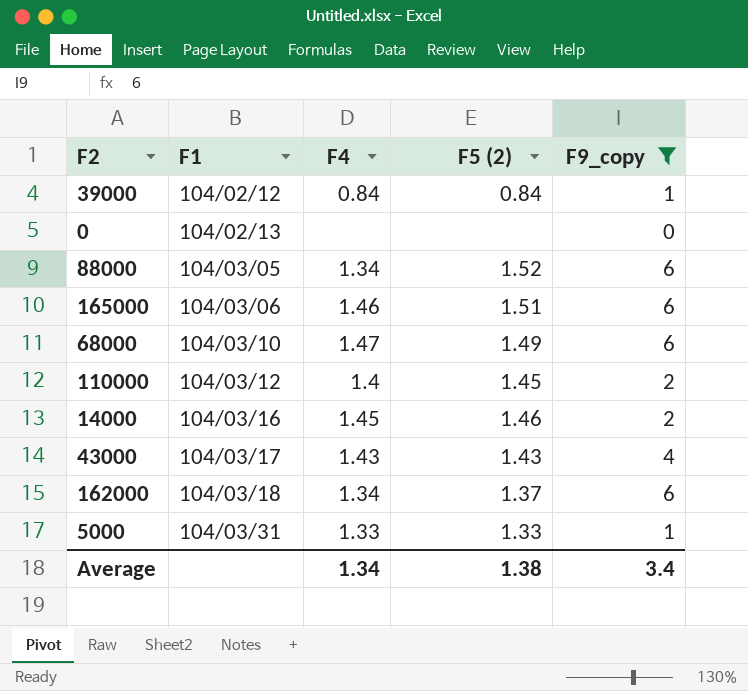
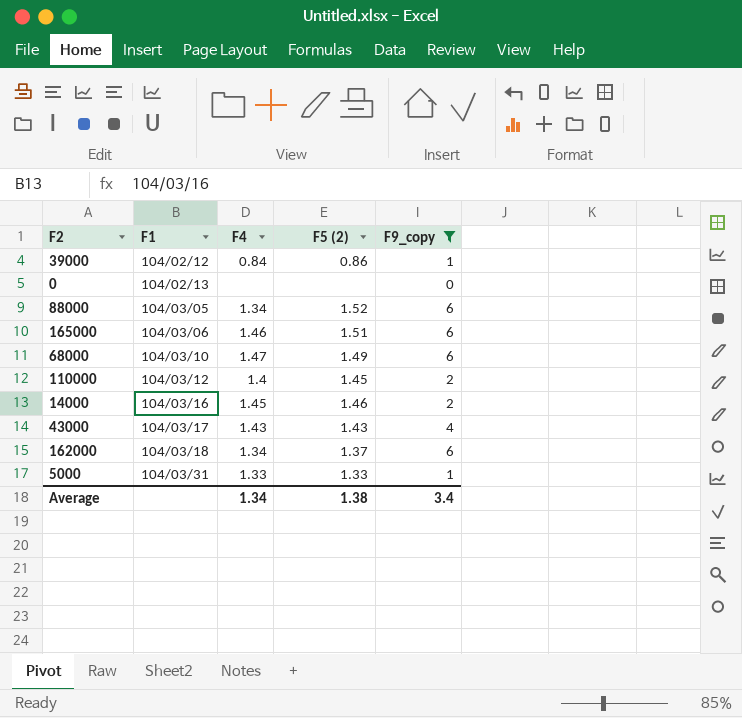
39000 | F5 (2): 0.84 -> 0.86

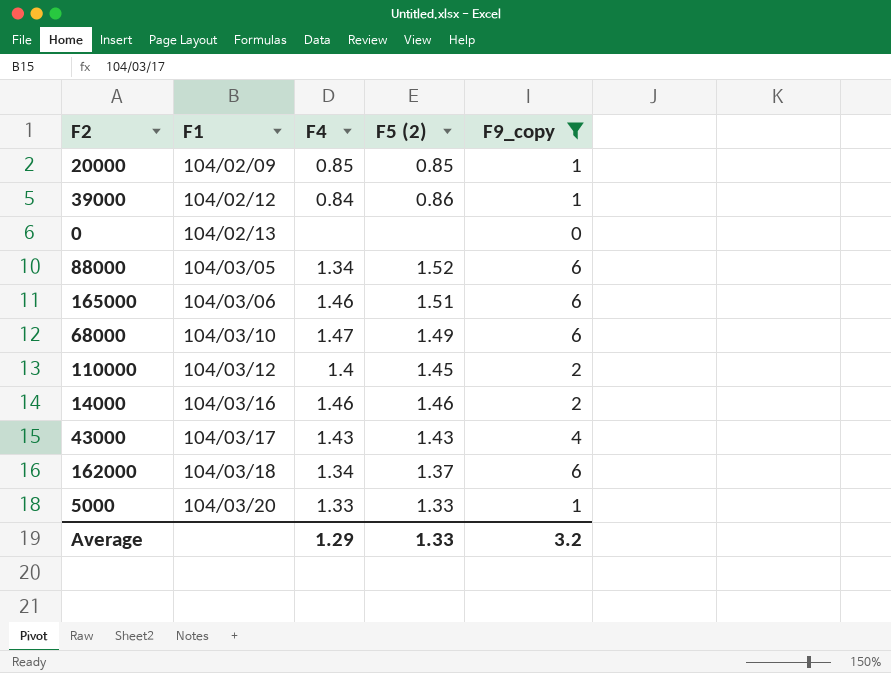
row 20000: none -> 104/02/09 | 0.85 | 0.85 | 1
14000 | F4: 1.45 -> 1.46
5000 | F1: 104/03/31 -> 104/03/20
Average | F4: 1.34 -> 1.29
Average | F5 (2): 1.38 -> 1.33
Average | F9_copy: 3.4 -> 3.2

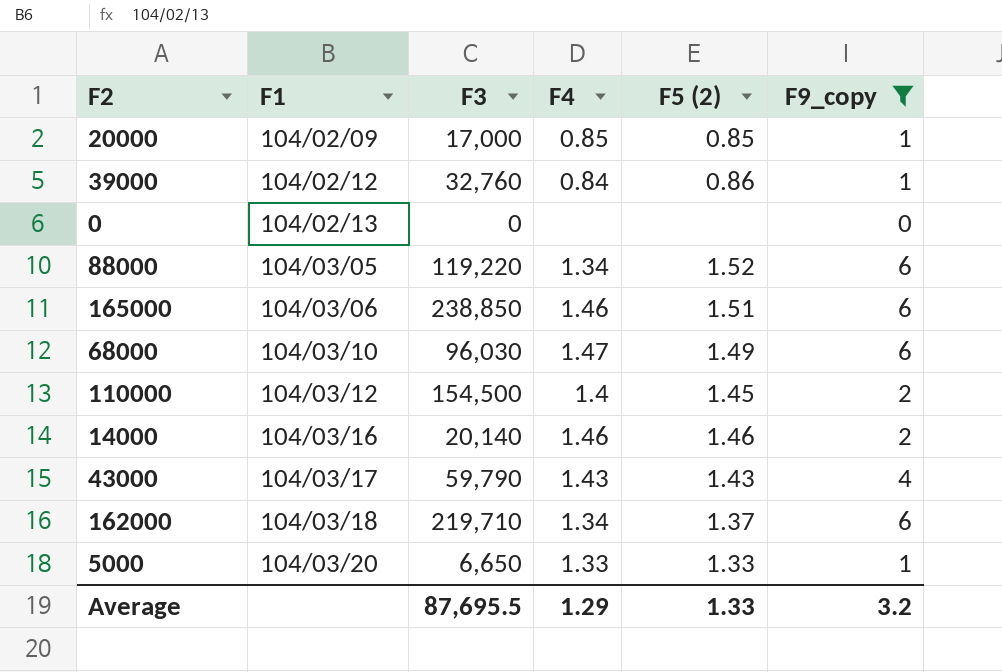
column F3 | position: none -> 3

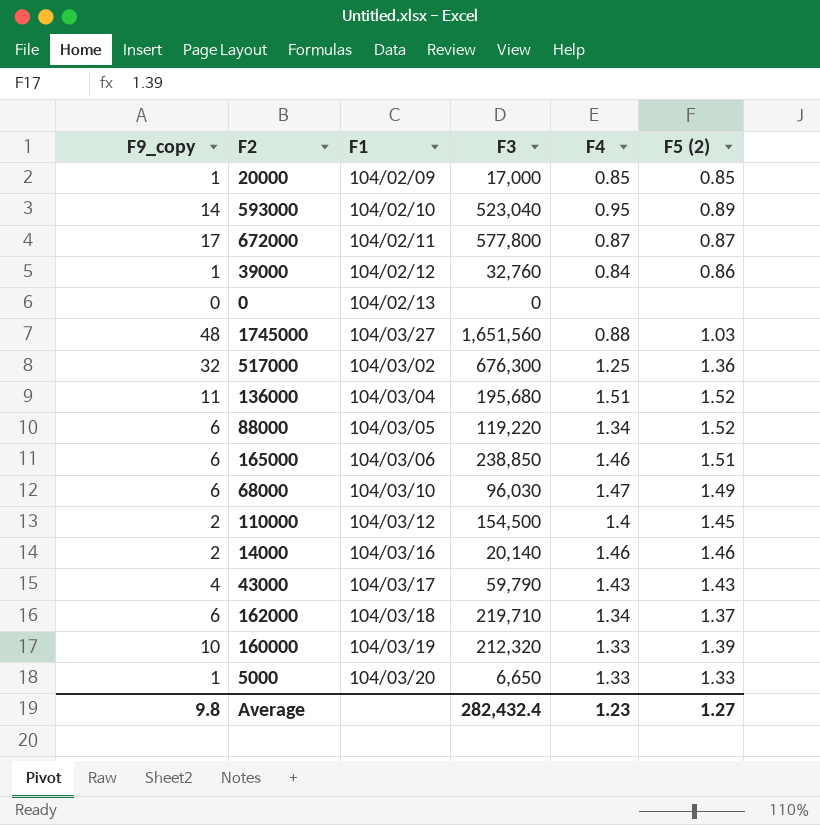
filter: F9_copy <= 6 -> none
column F9_copy | position: 6 -> 1
Average | F9_copy: 3.2 -> 9.8
Average | F3: 87,695.5 -> 282,432.4
Average | F4: 1.29 -> 1.23
Average | F5 (2): 1.33 -> 1.27

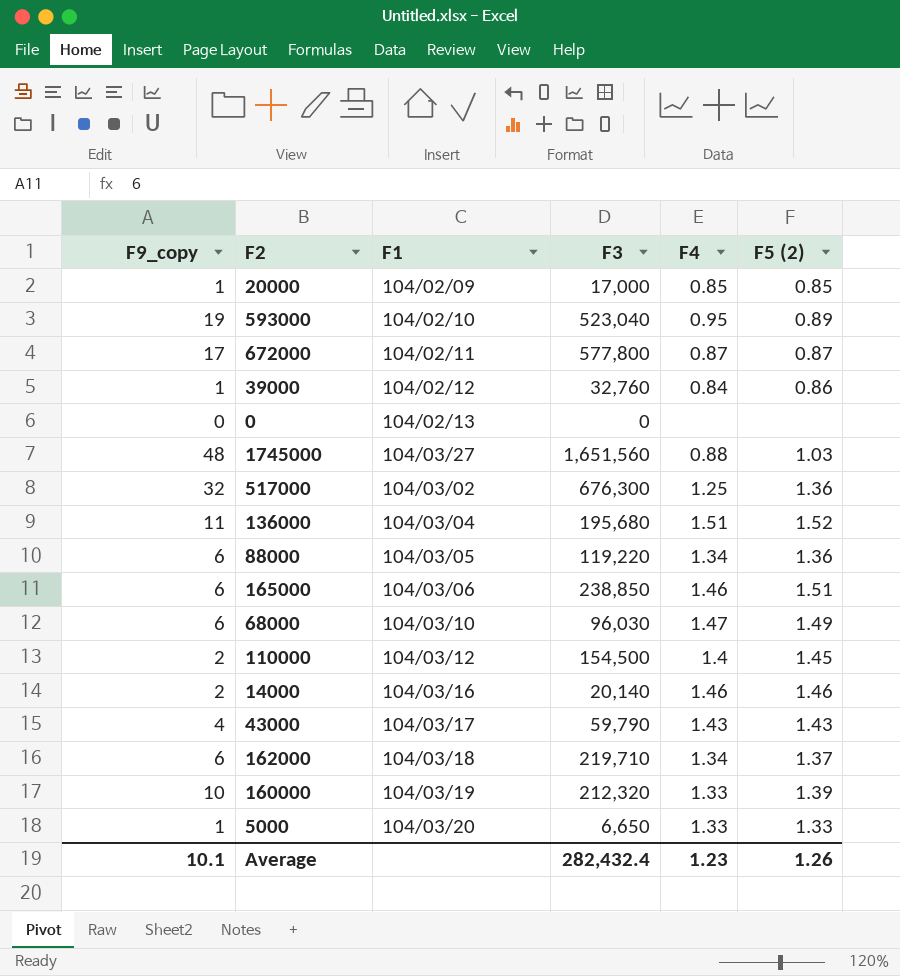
593000 | F9_copy: 14 -> 19
88000 | F5 (2): 1.52 -> 1.36
Average | F9_copy: 9.8 -> 10.1
Average | F5 (2): 1.27 -> 1.26

